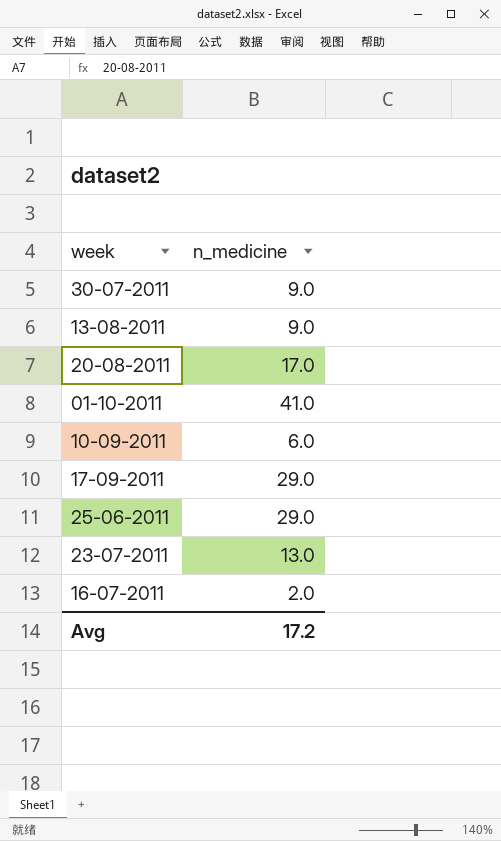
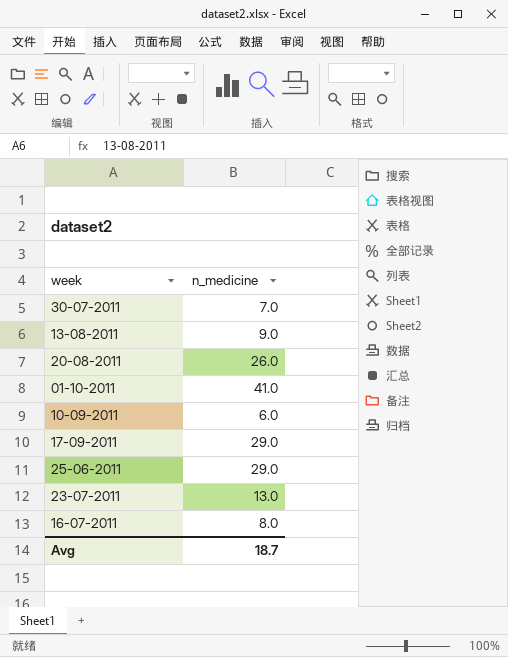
30-07-2011 | n_medicine: 9.0 -> 7.0
20-08-2011 | n_medicine: 17.0 -> 26.0
16-07-2011 | n_medicine: 2.0 -> 8.0
Avg | n_medicine: 17.2 -> 18.7

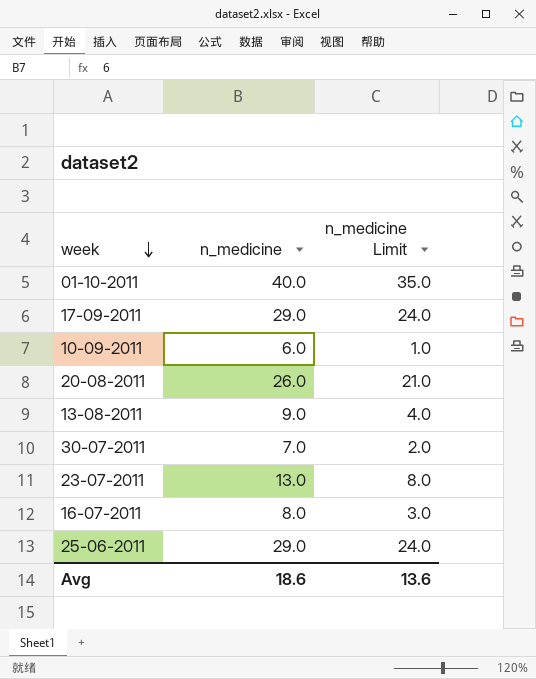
row order: none -> week descending
column n_medicine Limit | formula: none -> [n_medicine] - 5
01-10-2011 | n_medicine: 41.0 -> 40.0
Avg | n_medicine: 18.7 -> 18.6

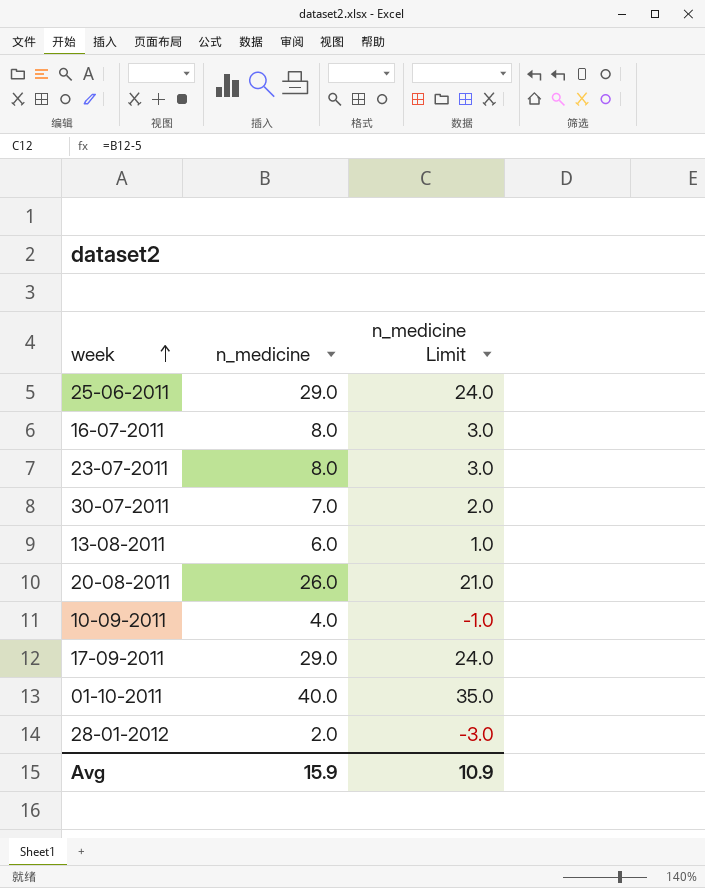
row order: week descending -> week ascending
23-07-2011 | n_medicine: 13.0 -> 8.0
23-07-2011 | n_medicine Limit: 8.0 -> 3.0
13-08-2011 | n_medicine: 9.0 -> 6.0
13-08-2011 | n_medicine Limit: 4.0 -> 1.0
10-09-2011 | n_medicine: 6.0 -> 4.0
10-09-2011 | n_medicine Limit: 1.0 -> -1.0
row 28-01-2012: none -> 2.0 | -3.0
Avg | n_medicine: 18.6 -> 15.9
Avg | n_medicine Limit: 13.6 -> 10.9

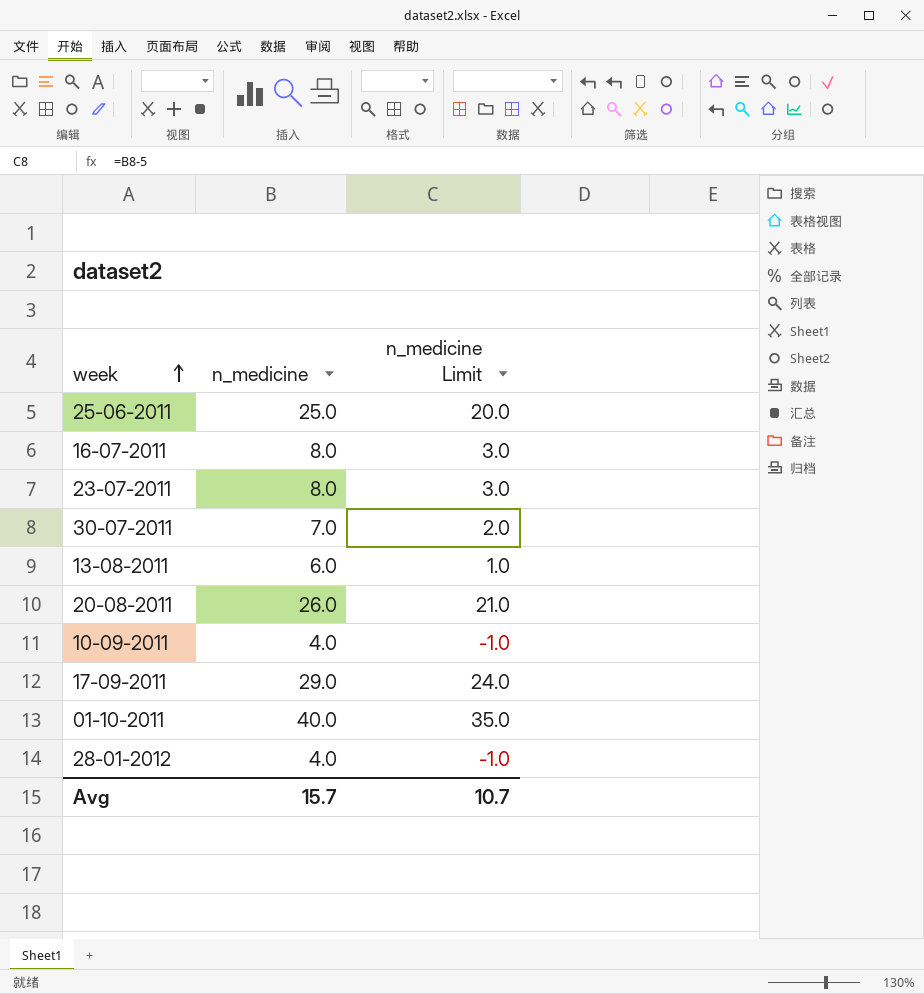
25-06-2011 | n_medicine: 29.0 -> 25.0
25-06-2011 | n_medicine Limit: 24.0 -> 20.0
28-01-2012 | n_medicine: 2.0 -> 4.0
28-01-2012 | n_medicine Limit: -3.0 -> -1.0
Avg | n_medicine: 15.9 -> 15.7
Avg | n_medicine Limit: 10.9 -> 10.7

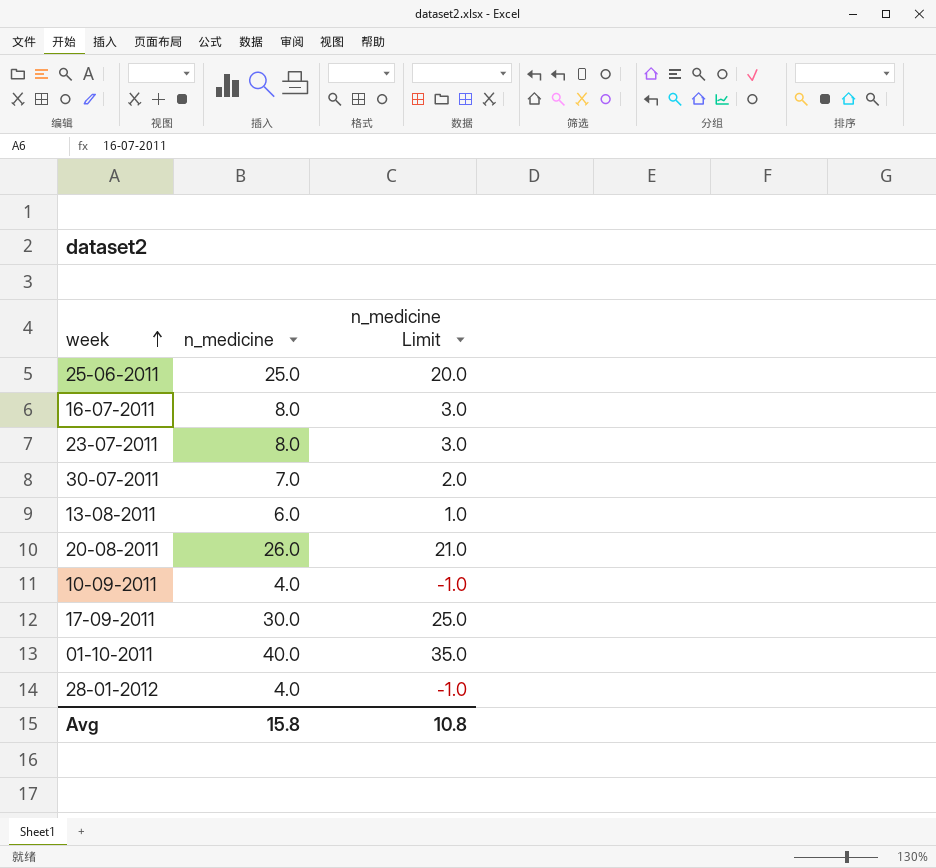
17-09-2011 | n_medicine: 29.0 -> 30.0
17-09-2011 | n_medicine Limit: 24.0 -> 25.0
Avg | n_medicine: 15.7 -> 15.8
Avg | n_medicine Limit: 10.7 -> 10.8

